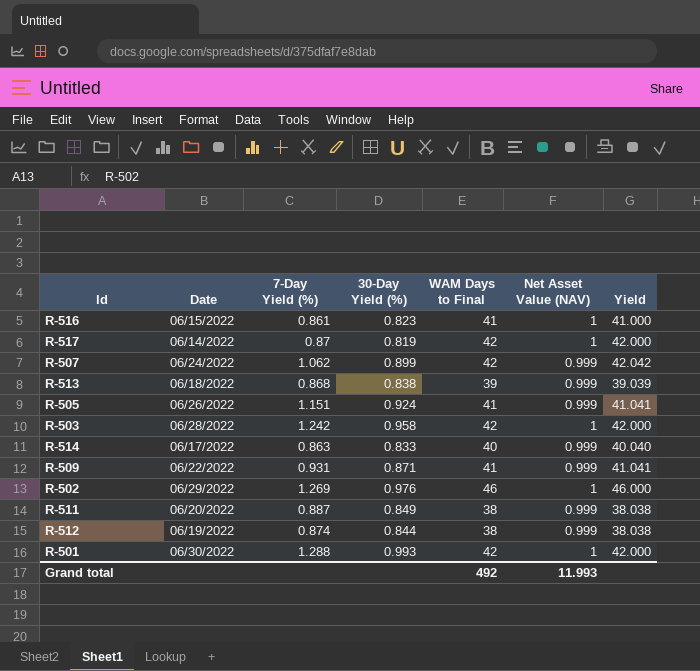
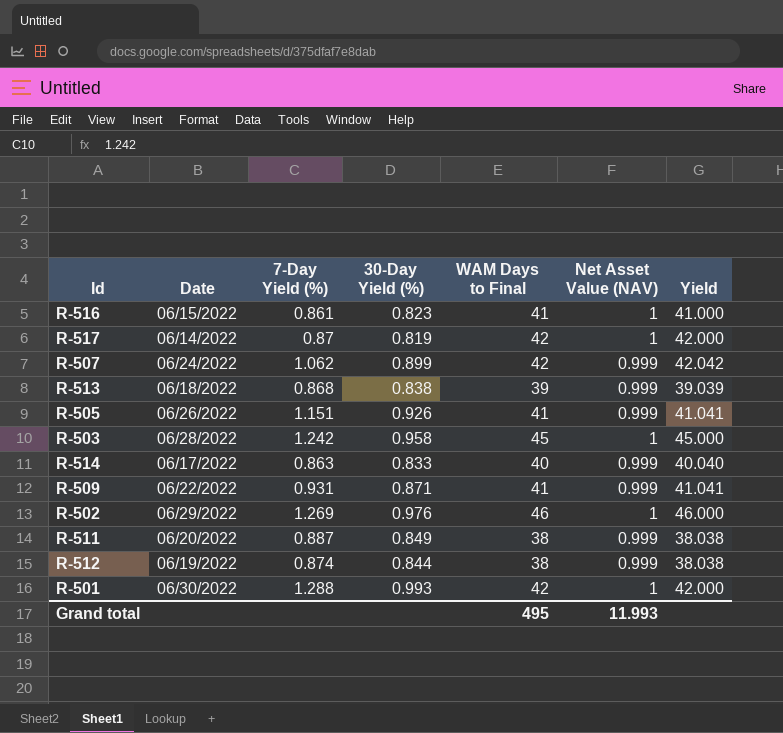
R-505 | 30-Day Yield (%): 0.924 -> 0.926
R-503 | WAM Days to Final: 42 -> 45
R-503 | Yield: 42.000 -> 45.000
Grand total | WAM Days to Final: 492 -> 495

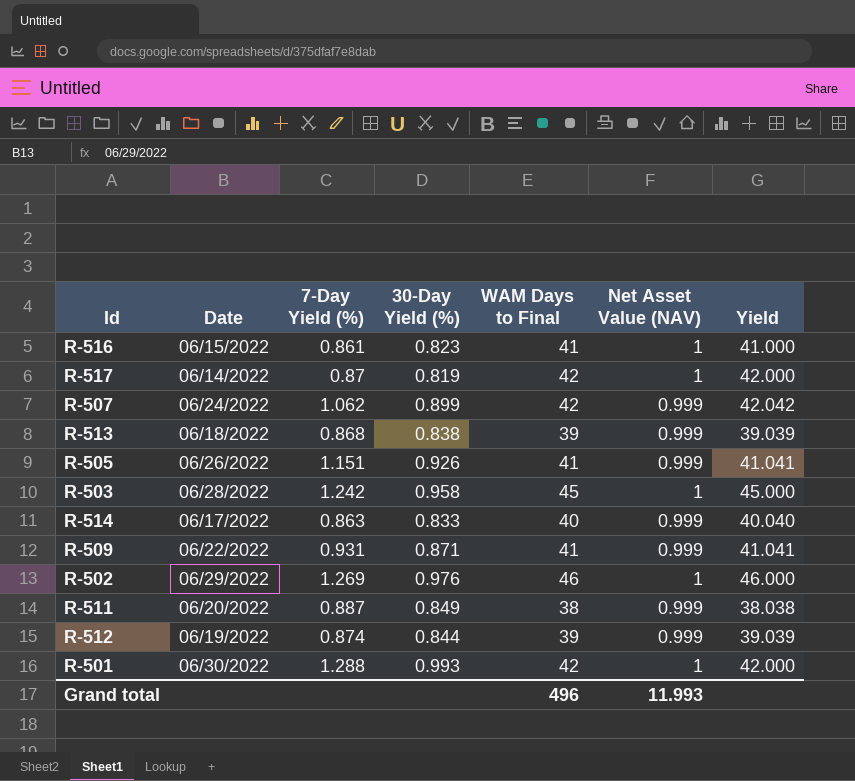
R-512 | WAM Days to Final: 38 -> 39
R-512 | Yield: 38.038 -> 39.039
Grand total | WAM Days to Final: 495 -> 496

